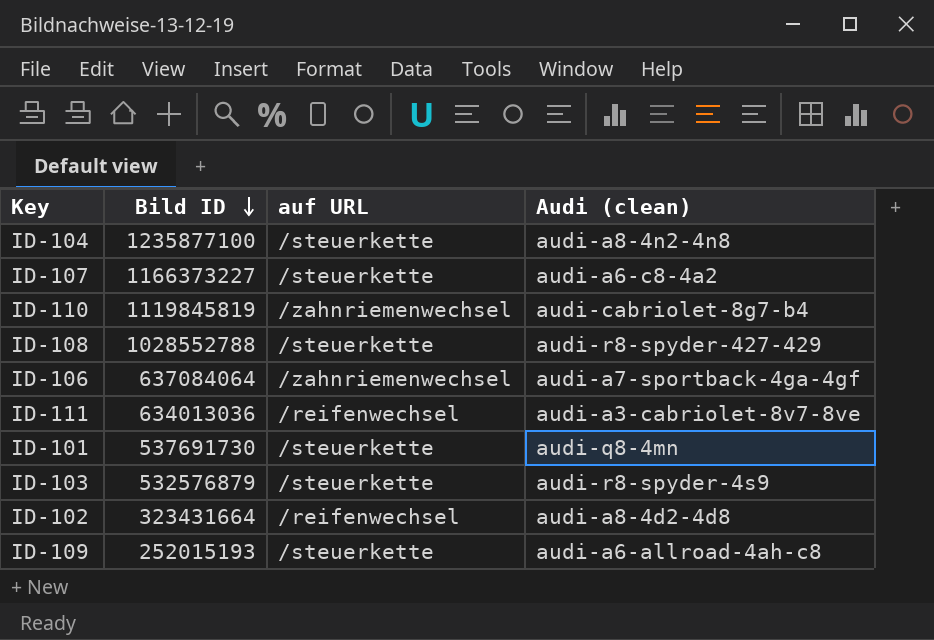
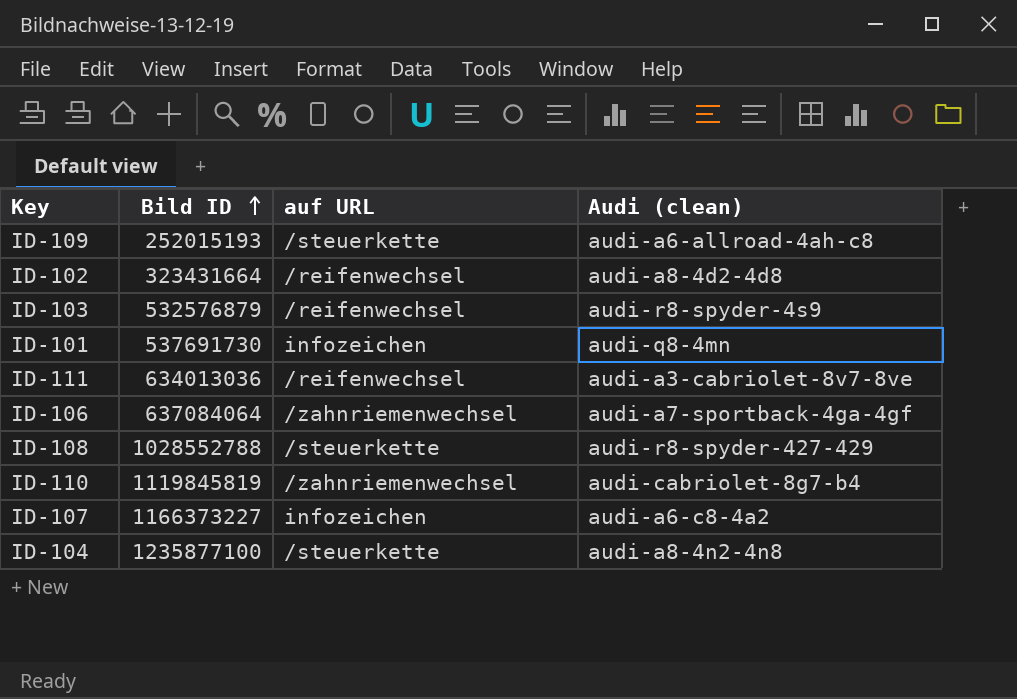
row order: Bild ID descending -> Bild ID ascending
ID-103 | auf URL: /steuerkette -> /reifenwechsel
ID-101 | auf URL: /steuerkette -> infozeichen
ID-107 | auf URL: /steuerkette -> infozeichen

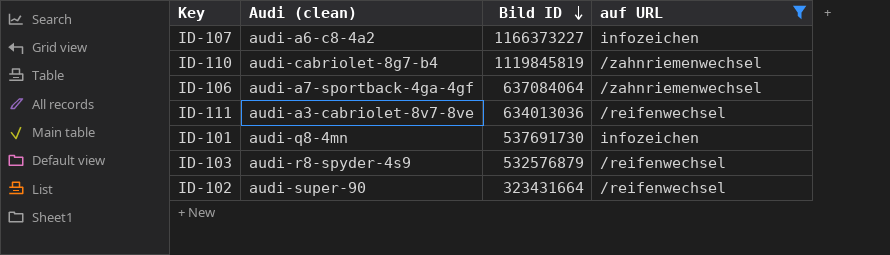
filter: none -> auf URL != /steuerkette
row order: Bild ID ascending -> Bild ID descending
column Audi (clean) | position: 4 -> 2
ID-102 | Audi (clean): audi-a8-4d2-4d8 -> audi-super-90

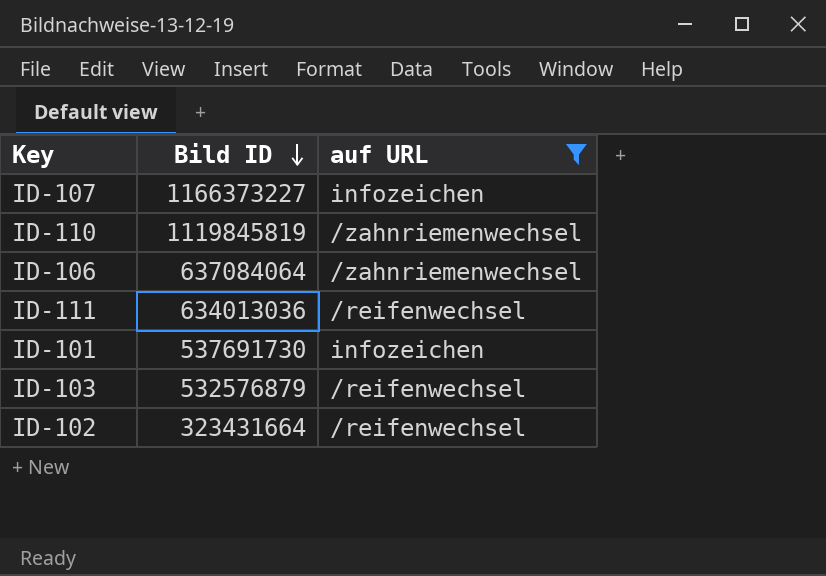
column Audi (clean) | position: 2 -> none

